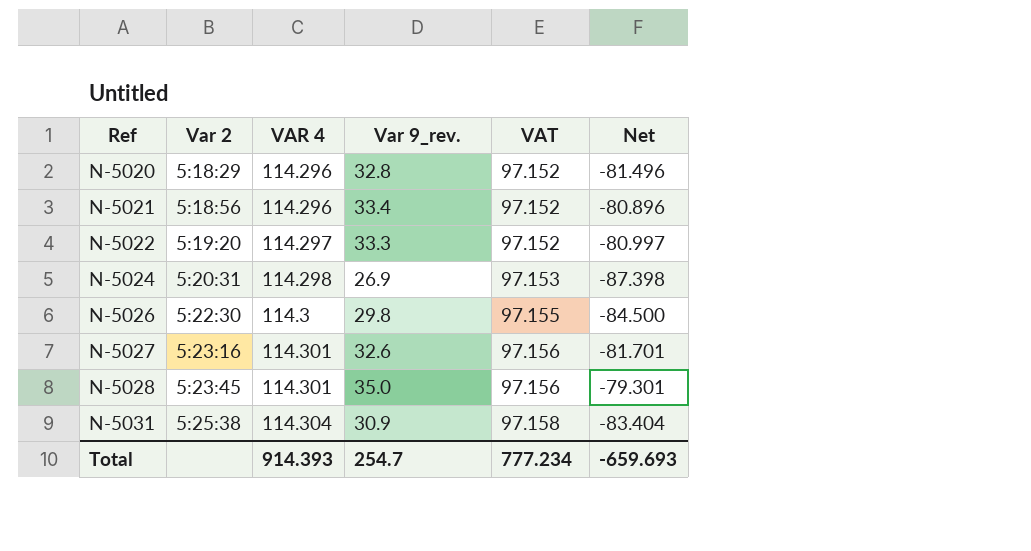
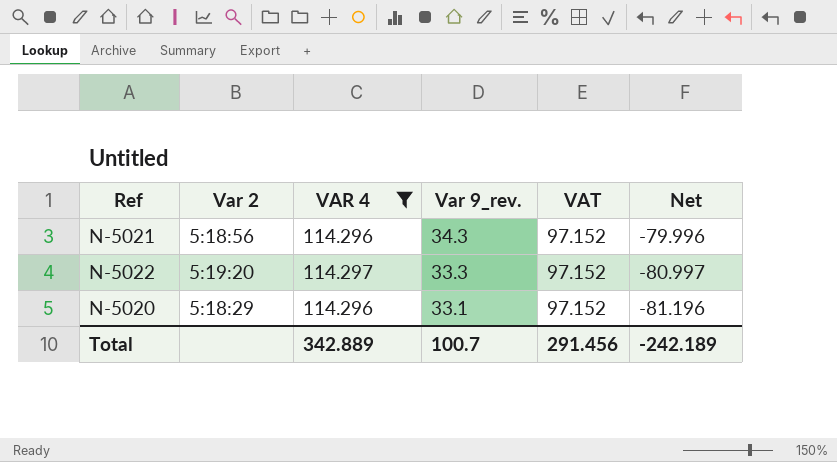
filter: none -> VAR 4 <= 114.297
row order: Ref ascending -> Var 9_rev. descending
N-5021 | Var 9_rev.: 33.4 -> 34.3
N-5021 | Net: -80.896 -> -79.996
N-5020 | Var 9_rev.: 32.8 -> 33.1
N-5020 | Net: -81.496 -> -81.196
Total | VAR 4: 914.393 -> 342.889
Total | Var 9_rev.: 254.7 -> 100.7
Total | VAT: 777.234 -> 291.456
Total | Net: -659.693 -> -242.189

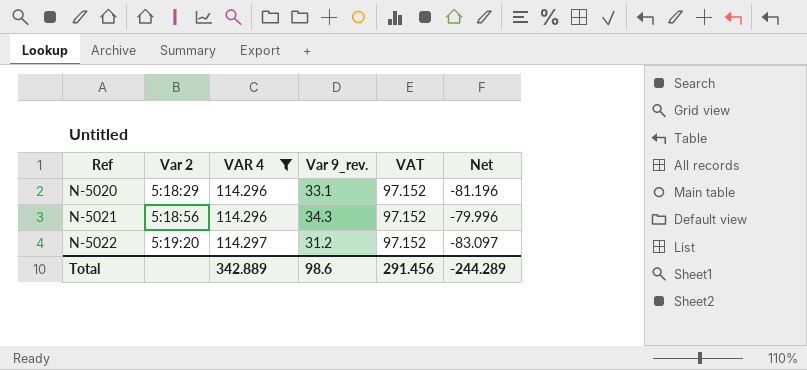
row order: Var 9_rev. descending -> Ref ascending
N-5022 | Var 9_rev.: 33.3 -> 31.2
N-5022 | Net: -80.997 -> -83.097
Total | Var 9_rev.: 100.7 -> 98.6
Total | Net: -242.189 -> -244.289

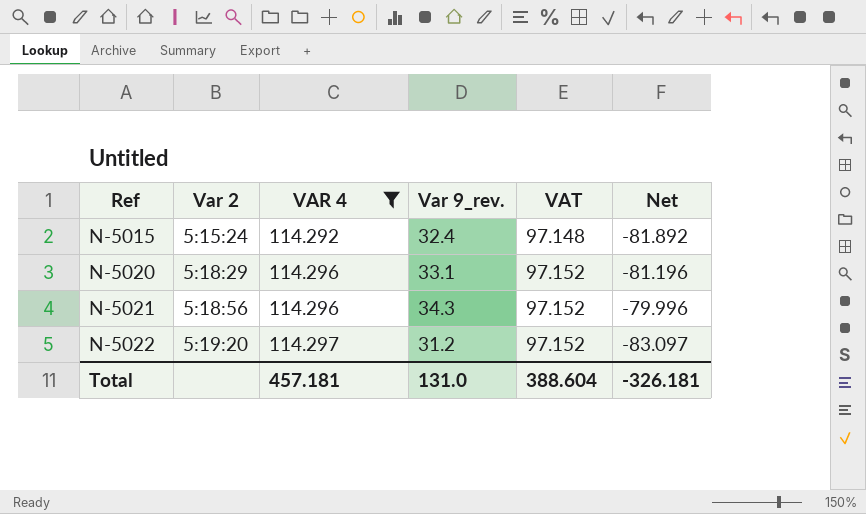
row N-5015: none -> 5:15:24 | 114.292 | 32.4 | 97.148 | -81.892
Total | VAR 4: 342.889 -> 457.181
Total | Var 9_rev.: 98.6 -> 131.0
Total | VAT: 291.456 -> 388.604
Total | Net: -244.289 -> -326.181

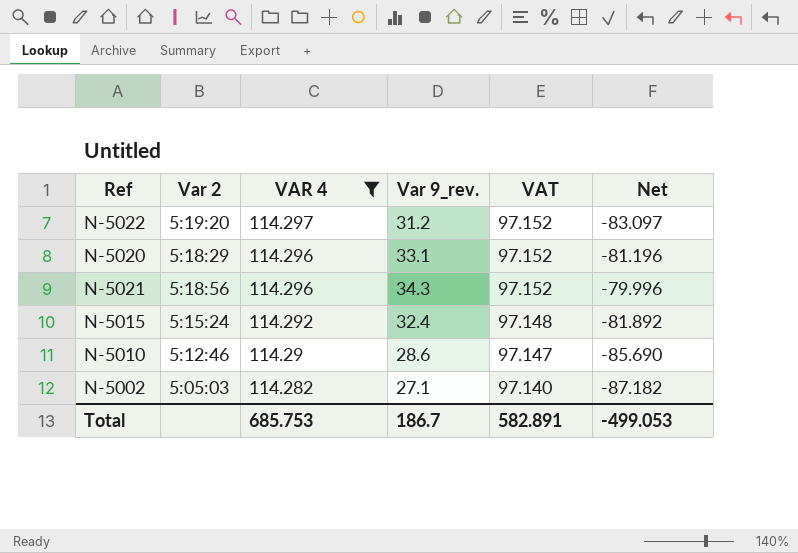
row order: Ref ascending -> VAR 4 descending
row N-5010: none -> 5:12:46 | 114.29 | 28.6 | 97.147 | -85.690
row N-5002: none -> 5:05:03 | 114.282 | 27.1 | 97.140 | -87.182
Total | VAR 4: 457.181 -> 685.753
Total | Var 9_rev.: 131.0 -> 186.7
Total | VAT: 388.604 -> 582.891
Total | Net: -326.181 -> -499.053

